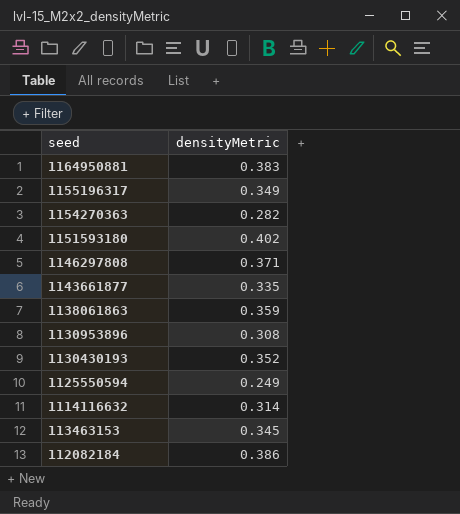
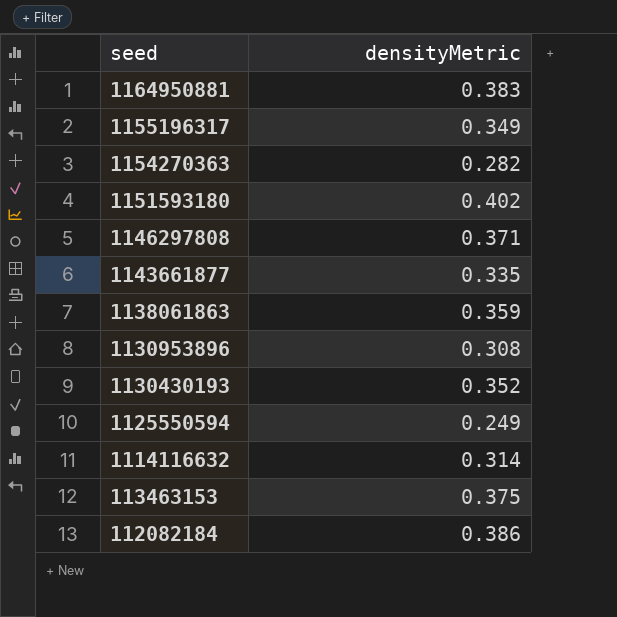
113463153 | densityMetric: 0.345 -> 0.375

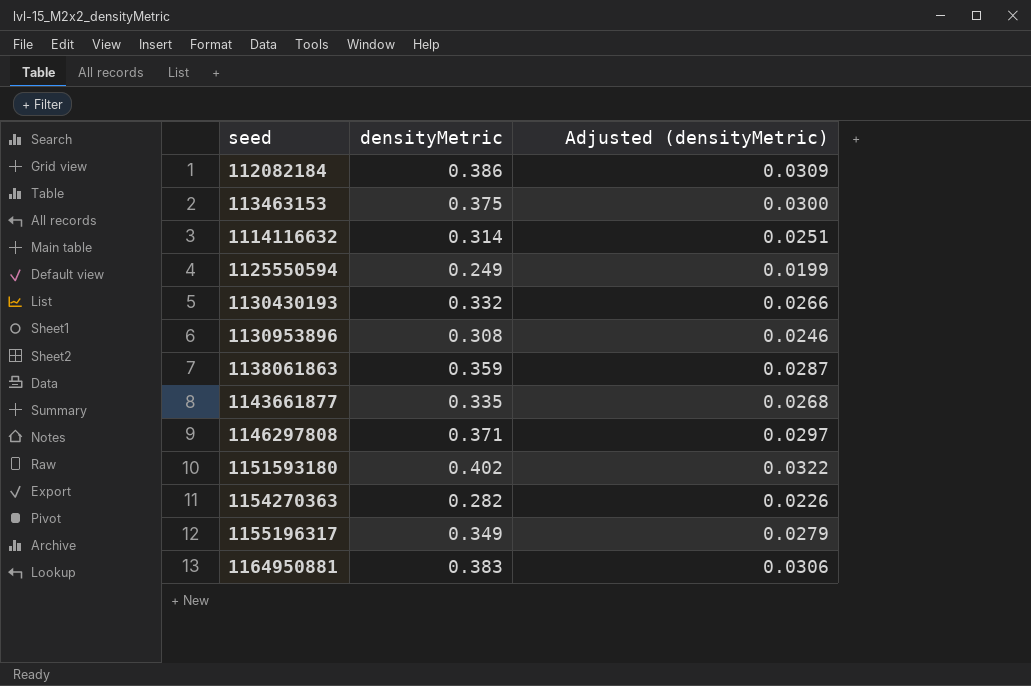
row order: seed descending -> seed ascending
column Adjusted (densityMetric) | formula: none -> [densityMetric] * 0.08
1130430193 | densityMetric: 0.352 -> 0.332

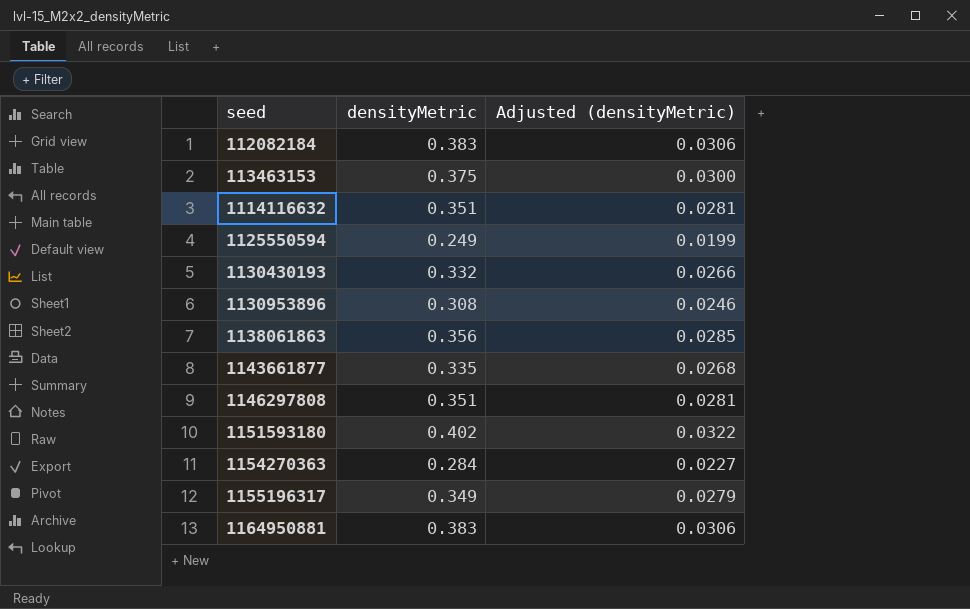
112082184 | densityMetric: 0.386 -> 0.383
112082184 | Adjusted (densityMetric): 0.0309 -> 0.0306
1114116632 | densityMetric: 0.314 -> 0.351
1114116632 | Adjusted (densityMetric): 0.0251 -> 0.0281
1138061863 | densityMetric: 0.359 -> 0.356
1138061863 | Adjusted (densityMetric): 0.0287 -> 0.0285
1146297808 | densityMetric: 0.371 -> 0.351
1146297808 | Adjusted (densityMetric): 0.0297 -> 0.0281
1154270363 | densityMetric: 0.282 -> 0.284
1154270363 | Adjusted (densityMetric): 0.0226 -> 0.0227

